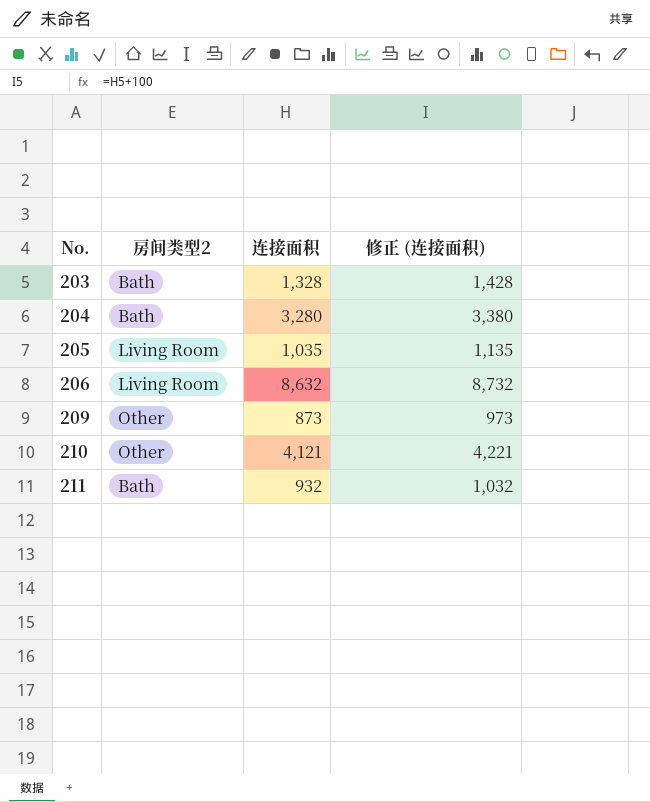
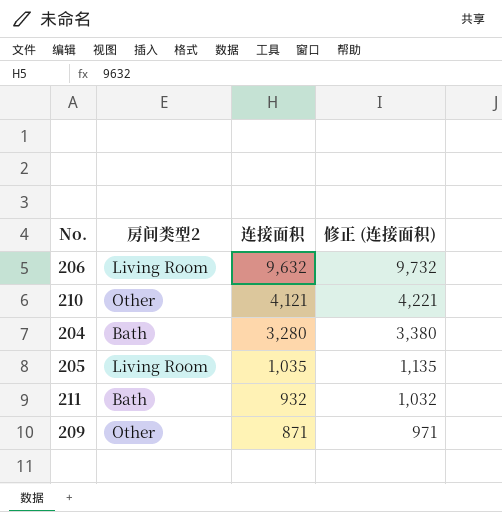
row order: No. ascending -> 连接面积 descending
row 203: Bath | 1,328 | 1,428 -> none
206 | 连接面积: 8,632 -> 9,632
206 | 修正 (连接面积): 8,732 -> 9,732
209 | 连接面积: 873 -> 871
209 | 修正 (连接面积): 973 -> 971

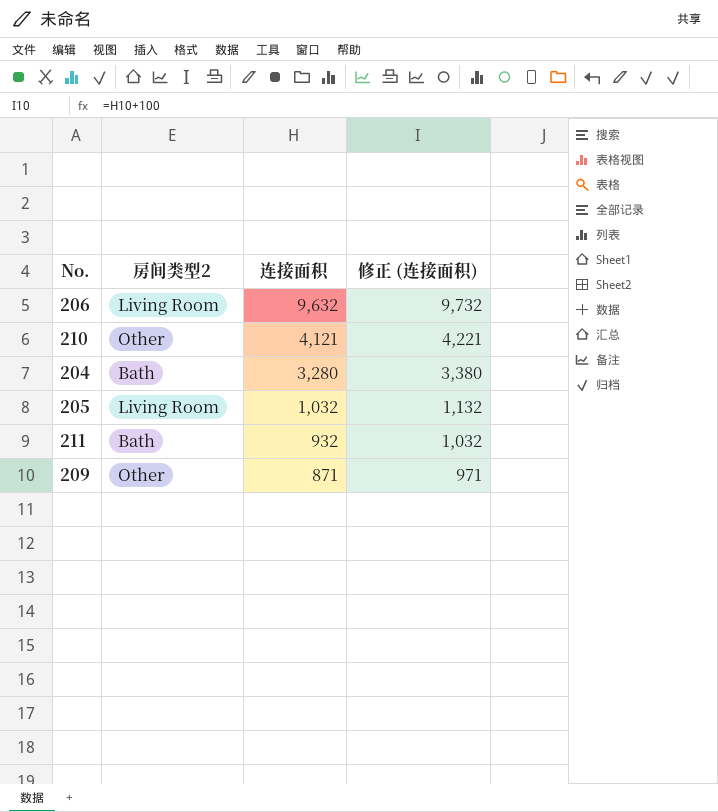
205 | 连接面积: 1,035 -> 1,032
205 | 修正 (连接面积): 1,135 -> 1,132

